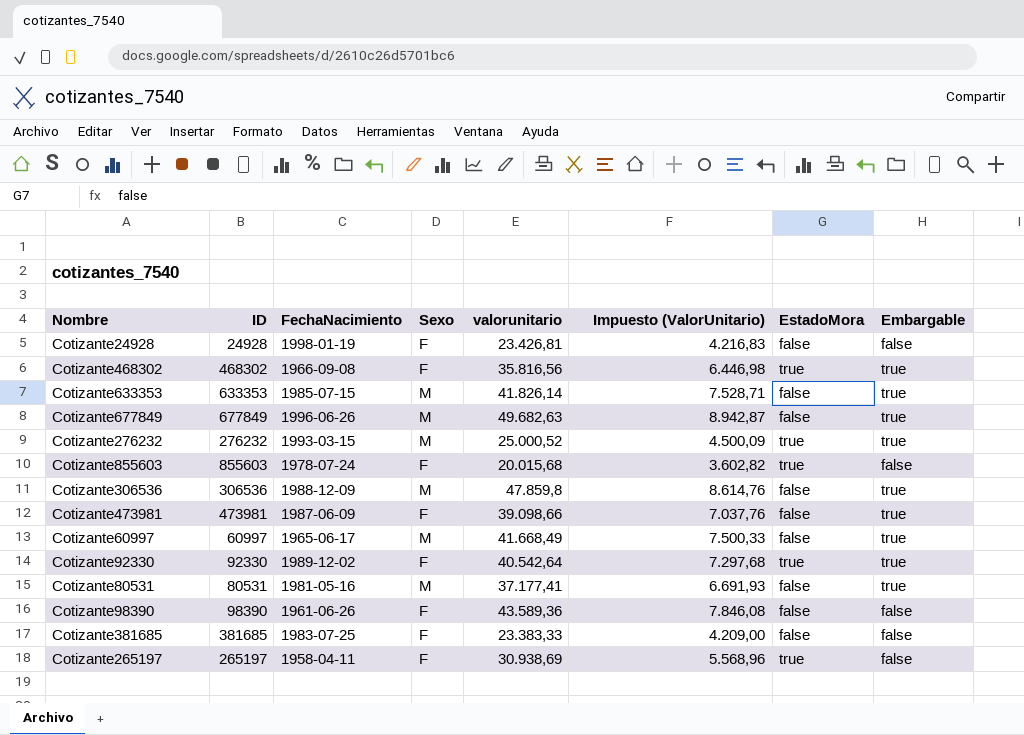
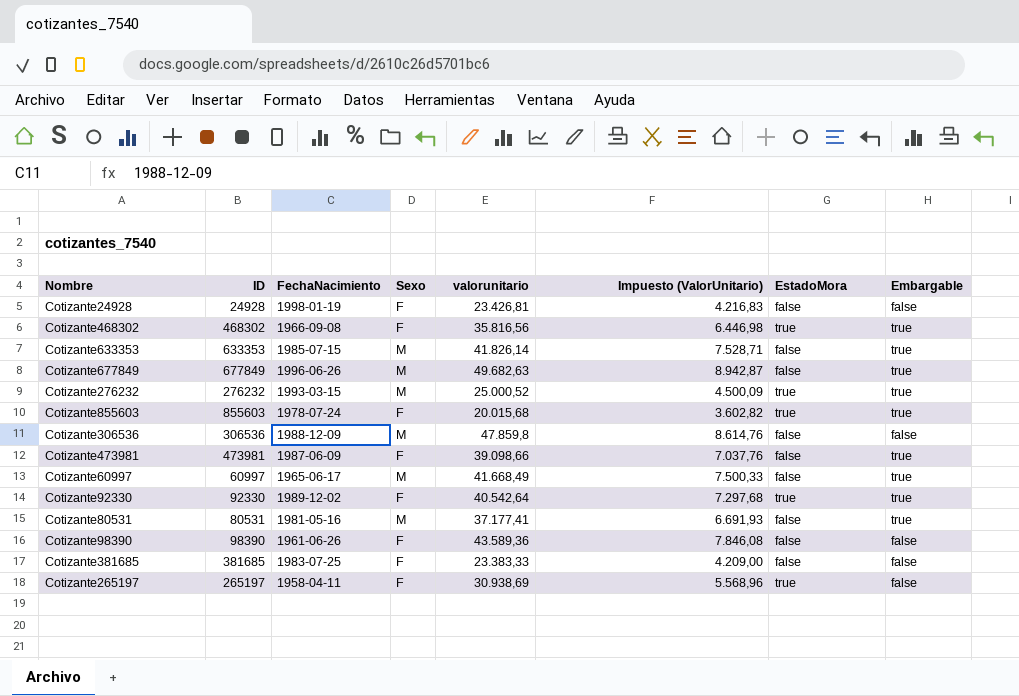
Cotizante855603 | Embargable: false -> true
Cotizante306536 | Embargable: true -> false

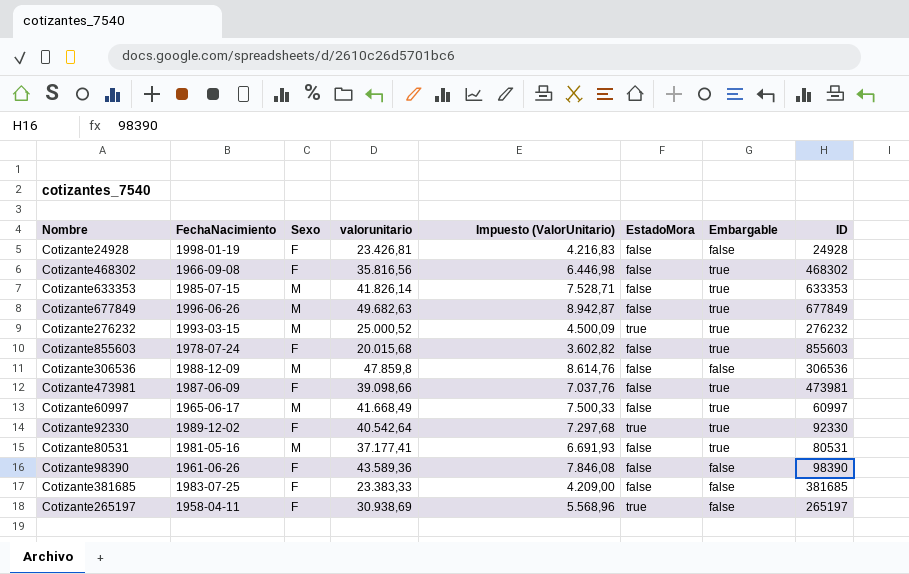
column ID | position: 2 -> 8
Cotizante468302 | EstadoMora: true -> false
Cotizante855603 | EstadoMora: true -> false

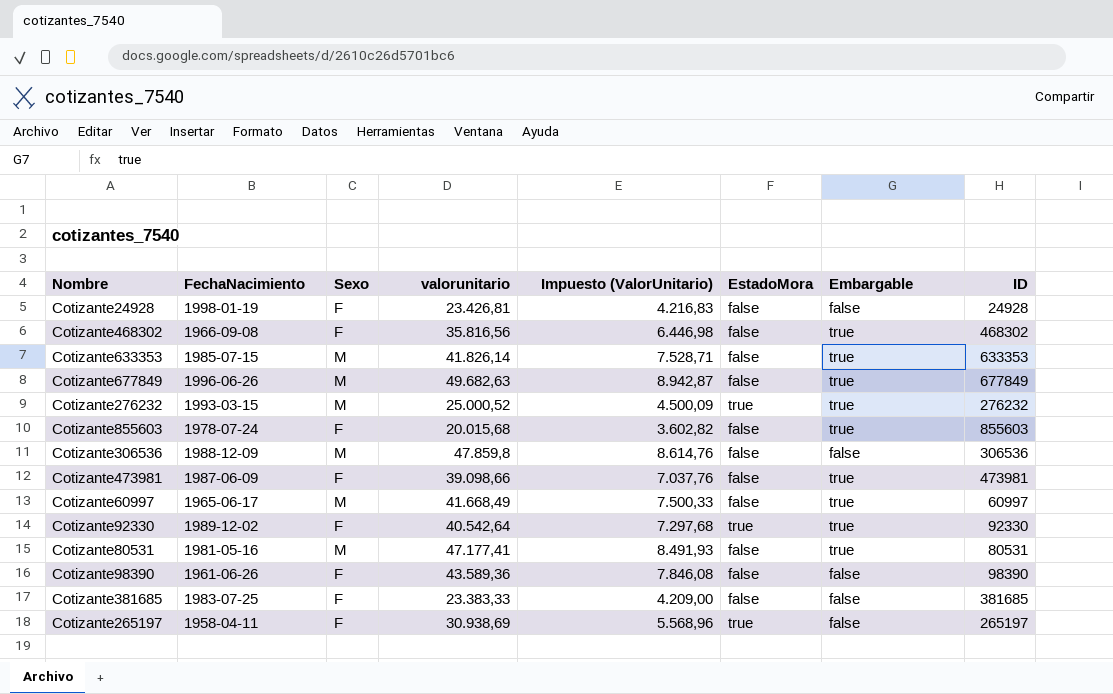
Cotizante80531 | valorunitario: 37.177,41 -> 47.177,41
Cotizante80531 | Impuesto (ValorUnitario): 6.691,93 -> 8.491,93

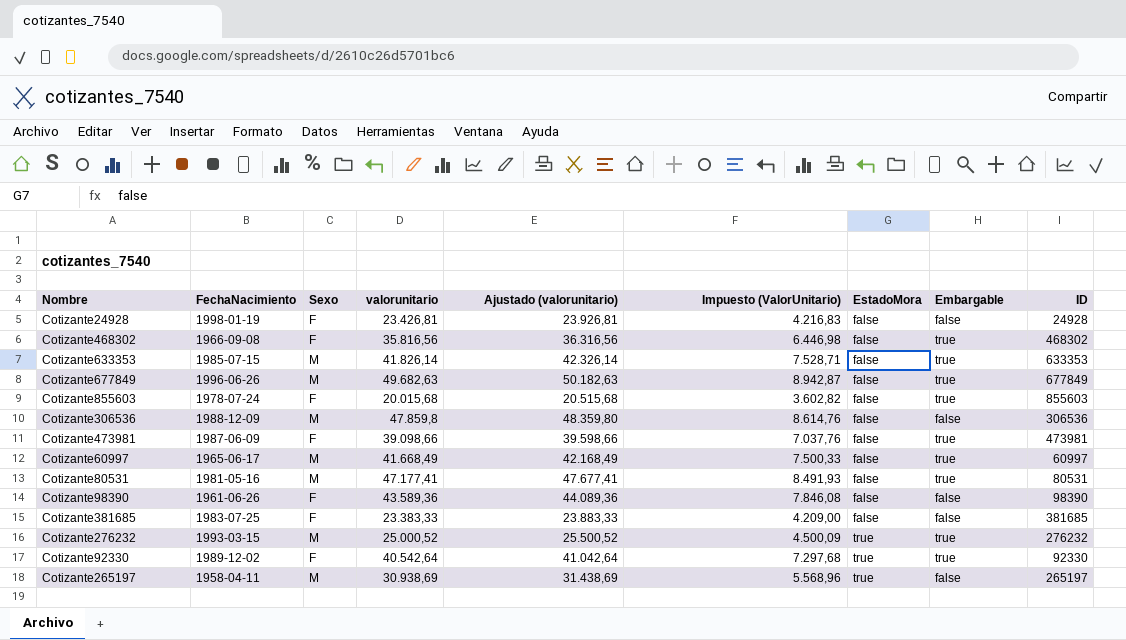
row order: none -> EstadoMora ascending
column Ajustado (valorunitario) | formula: none -> [valorunitario] + 500
Cotizante265197 | Sexo: F -> M

